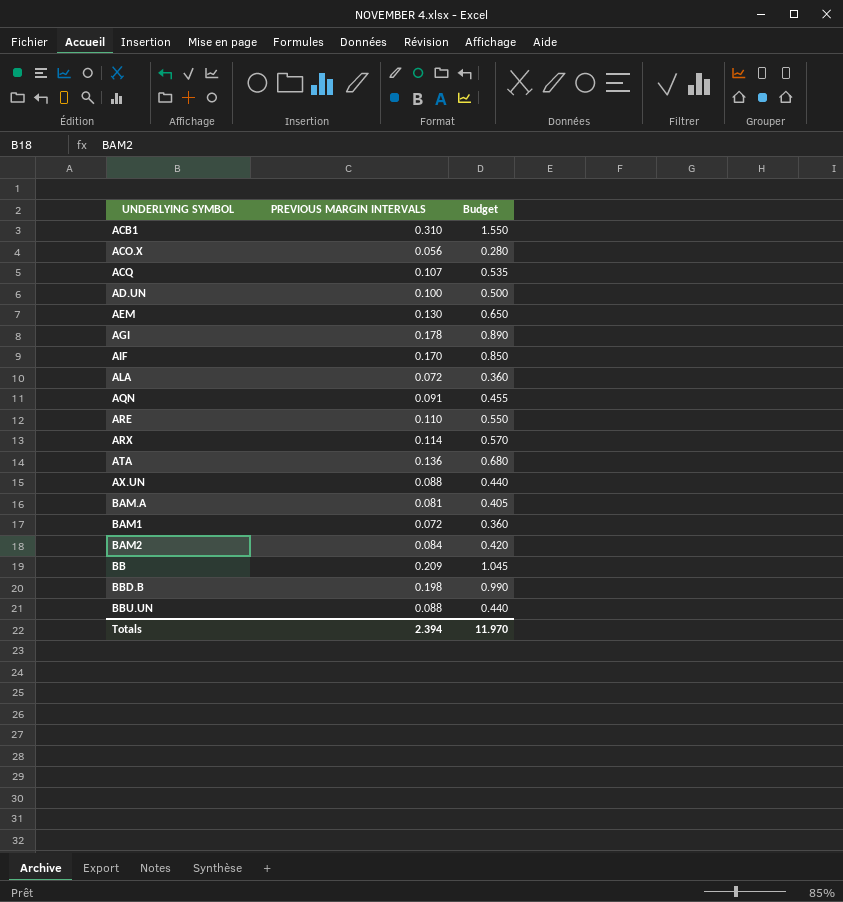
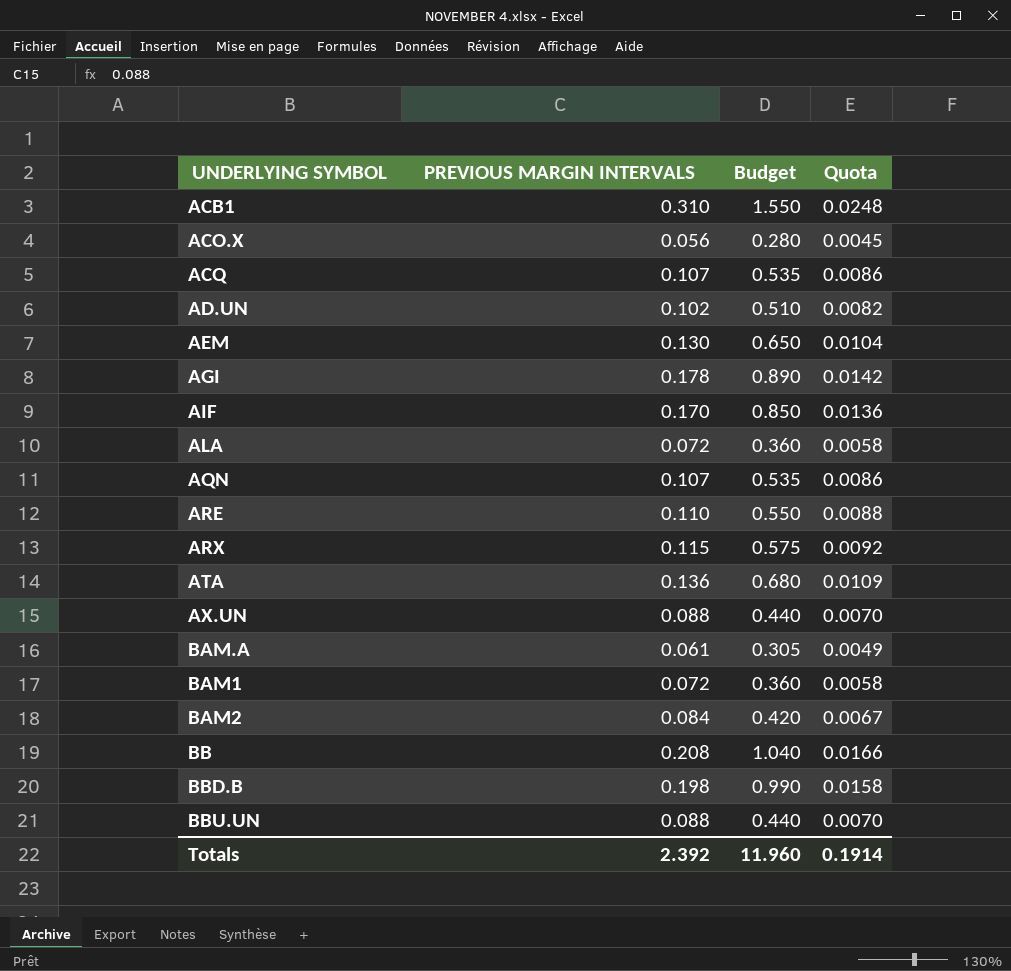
column Quota | formula: none -> [PREVIOUS MARGIN INTERVALS] * 0.08
AD.UN | PREVIOUS MARGIN INTERVALS: 0.100 -> 0.102
AD.UN | Budget: 0.500 -> 0.510
AQN | PREVIOUS MARGIN INTERVALS: 0.091 -> 0.107
AQN | Budget: 0.455 -> 0.535
ARX | PREVIOUS MARGIN INTERVALS: 0.114 -> 0.115
ARX | Budget: 0.570 -> 0.575
BAM.A | PREVIOUS MARGIN INTERVALS: 0.081 -> 0.061
BAM.A | Budget: 0.405 -> 0.305
BB | PREVIOUS MARGIN INTERVALS: 0.209 -> 0.208
BB | Budget: 1.045 -> 1.040
Totals | PREVIOUS MARGIN INTERVALS: 2.394 -> 2.392
Totals | Budget: 11.970 -> 11.960

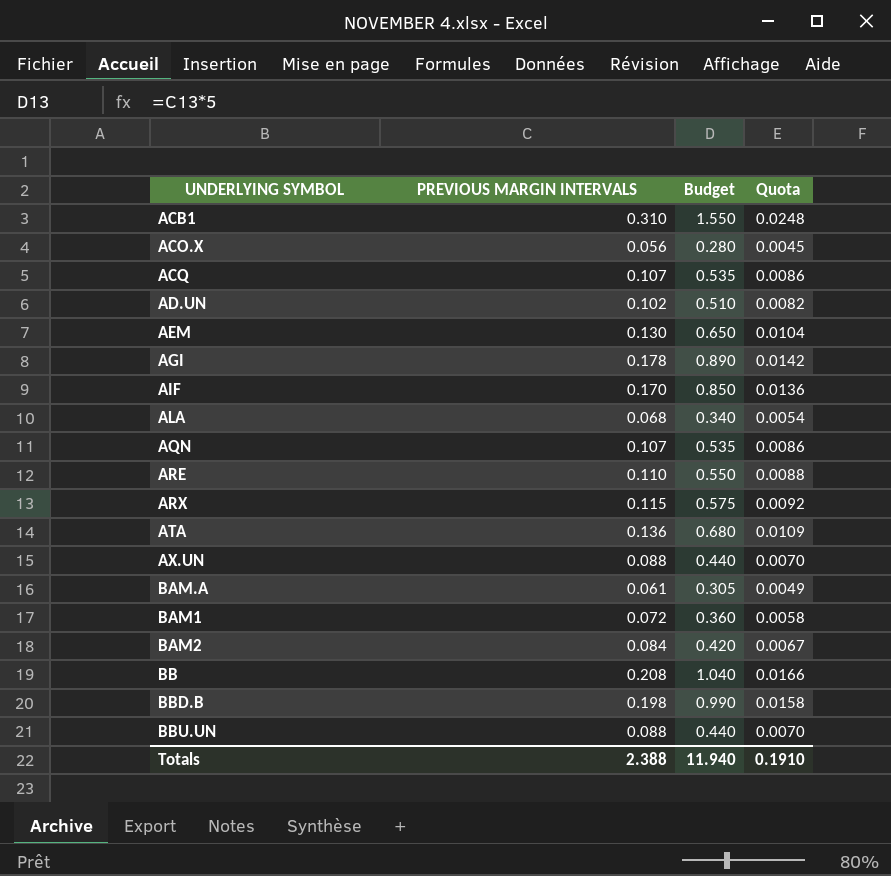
ALA | PREVIOUS MARGIN INTERVALS: 0.072 -> 0.068
ALA | Budget: 0.360 -> 0.340
ALA | Quota: 0.0058 -> 0.0054
Totals | PREVIOUS MARGIN INTERVALS: 2.392 -> 2.388
Totals | Budget: 11.960 -> 11.940
Totals | Quota: 0.1914 -> 0.1910

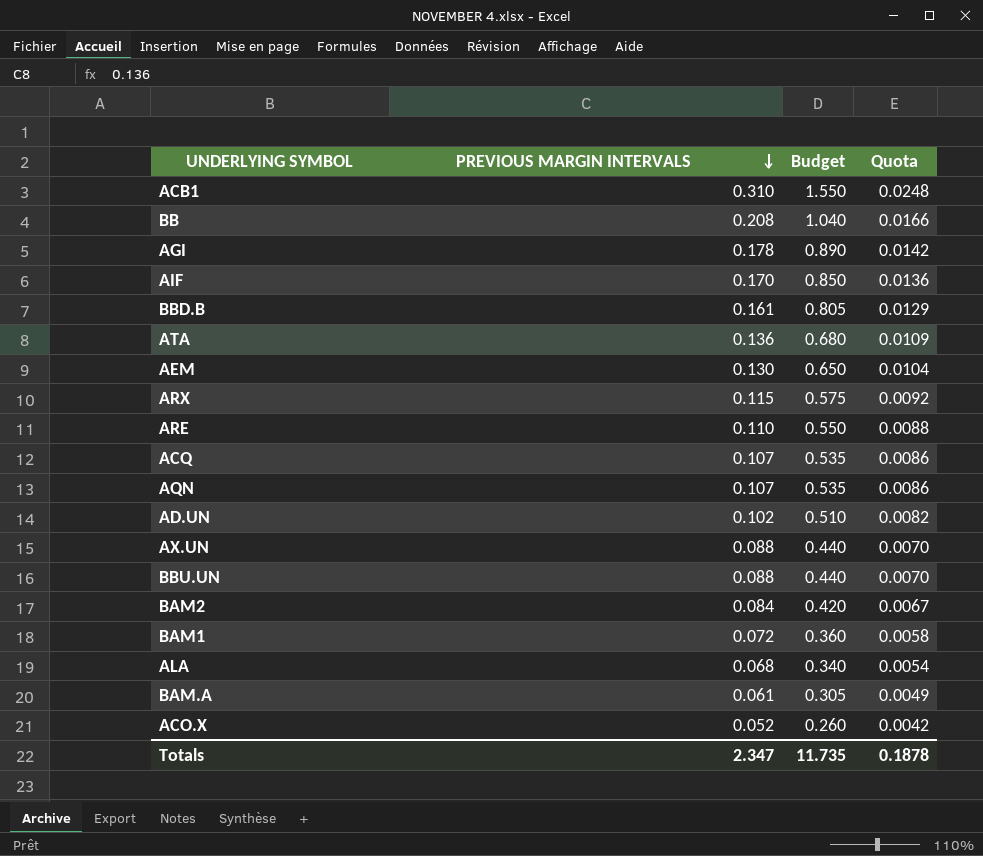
row order: none -> PREVIOUS MARGIN INTERVALS descending
BBD.B | PREVIOUS MARGIN INTERVALS: 0.198 -> 0.161
BBD.B | Budget: 0.990 -> 0.805
BBD.B | Quota: 0.0158 -> 0.0129
ACO.X | PREVIOUS MARGIN INTERVALS: 0.056 -> 0.052
ACO.X | Budget: 0.280 -> 0.260
ACO.X | Quota: 0.0045 -> 0.0042
Totals | PREVIOUS MARGIN INTERVALS: 2.388 -> 2.347
Totals | Budget: 11.940 -> 11.735
Totals | Quota: 0.1910 -> 0.1878

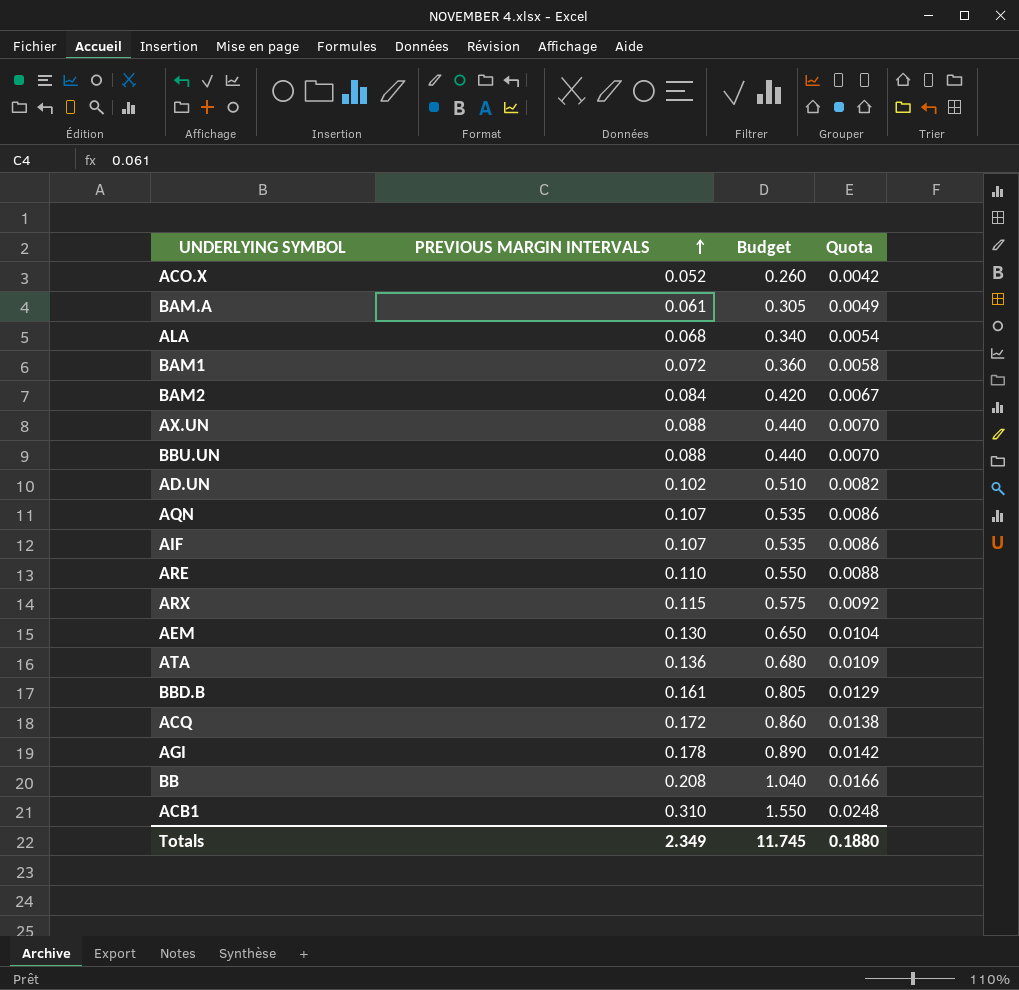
row order: PREVIOUS MARGIN INTERVALS descending -> PREVIOUS MARGIN INTERVALS ascending
AIF | PREVIOUS MARGIN INTERVALS: 0.170 -> 0.107
AIF | Budget: 0.850 -> 0.535
AIF | Quota: 0.0136 -> 0.0086
ACQ | PREVIOUS MARGIN INTERVALS: 0.107 -> 0.172
ACQ | Budget: 0.535 -> 0.860
ACQ | Quota: 0.0086 -> 0.0138
Totals | PREVIOUS MARGIN INTERVALS: 2.347 -> 2.349
Totals | Budget: 11.735 -> 11.745
Totals | Quota: 0.1878 -> 0.1880

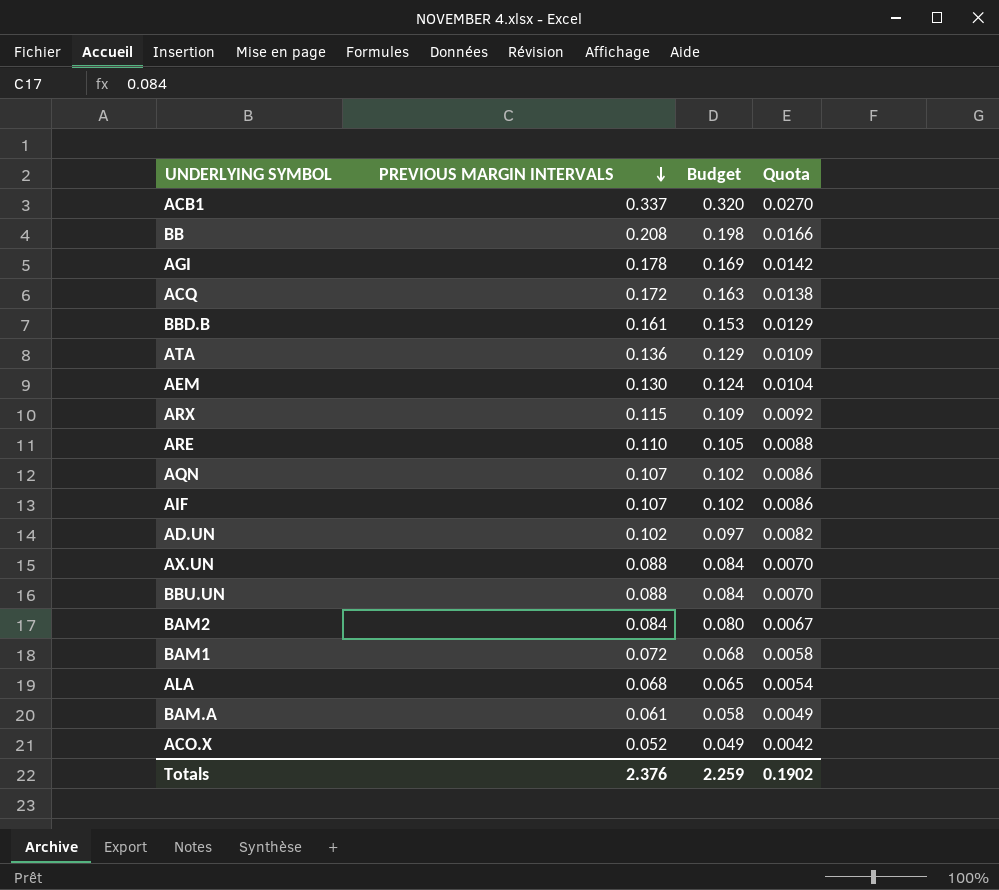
row order: PREVIOUS MARGIN INTERVALS ascending -> PREVIOUS MARGIN INTERVALS descending
column Budget | formula: [PREVIOUS MARGIN INTERVALS] * 5 -> [PREVIOUS MARGIN INTERVALS] * 0.95
ACB1 | PREVIOUS MARGIN INTERVALS: 0.310 -> 0.337
ACB1 | Quota: 0.0248 -> 0.0270
Totals | PREVIOUS MARGIN INTERVALS: 2.349 -> 2.376
Totals | Budget: 11.745 -> 2.259
Totals | Quota: 0.1880 -> 0.1902

